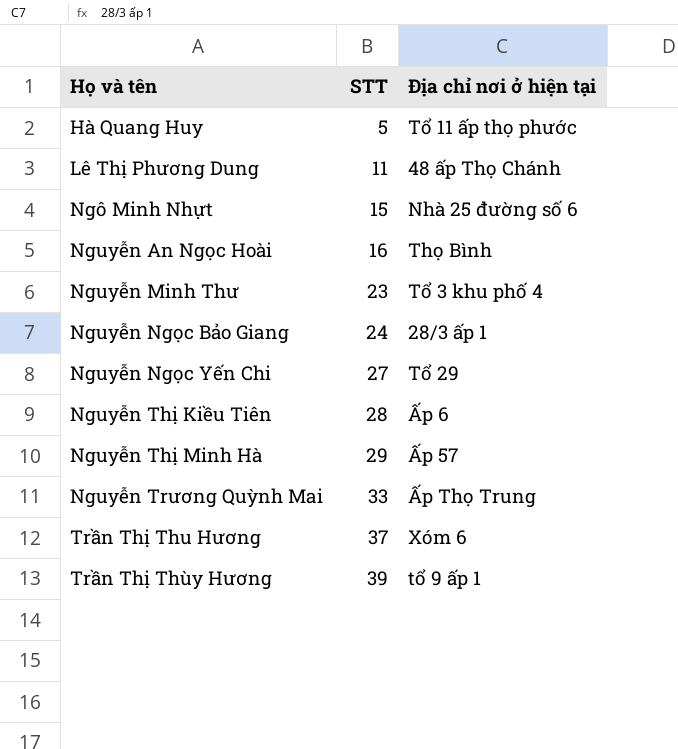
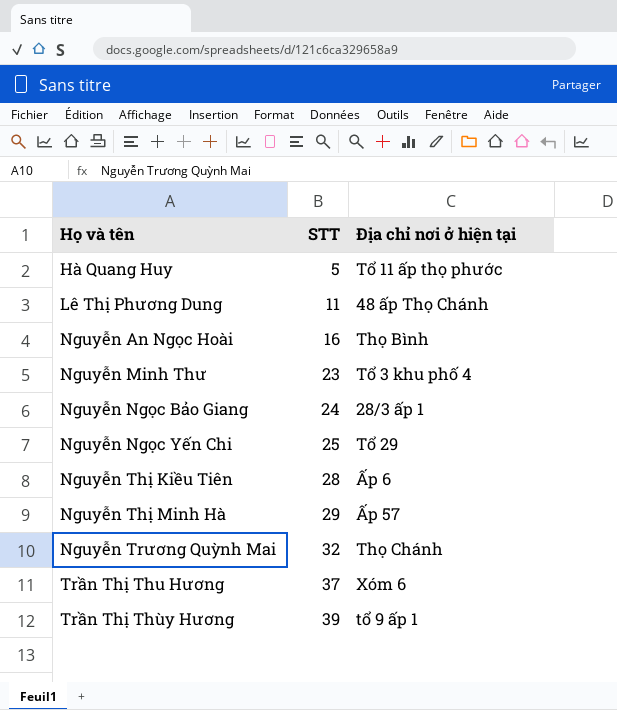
row Ngô Minh Nhựt: 15 | Nhà 25 đường số 6 -> none
Nguyễn Ngọc Yến Chi | STT: 27 -> 25
Nguyễn Trương Quỳnh Mai | STT: 33 -> 32
Nguyễn Trương Quỳnh Mai | Địa chỉ nơi ở hiện tại: Ấp Thọ Trung -> Thọ Chánh

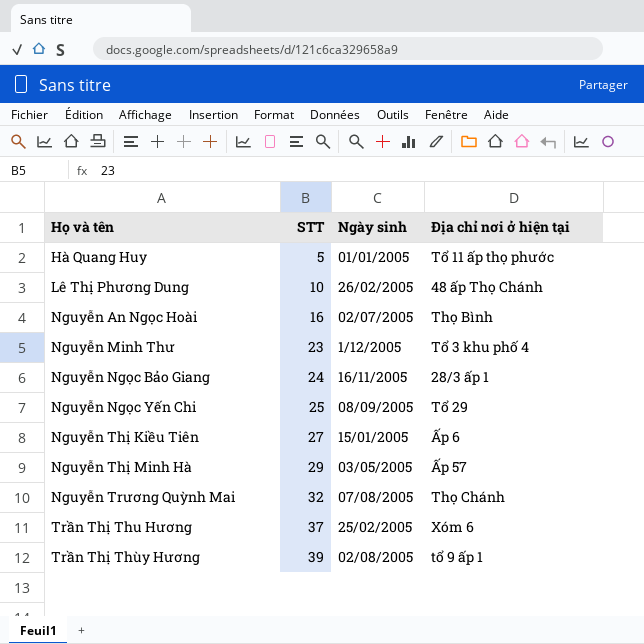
column Ngày sinh | position: none -> 3
Lê Thị Phương Dung | STT: 11 -> 10
Nguyễn Thị Kiều Tiên | STT: 28 -> 27

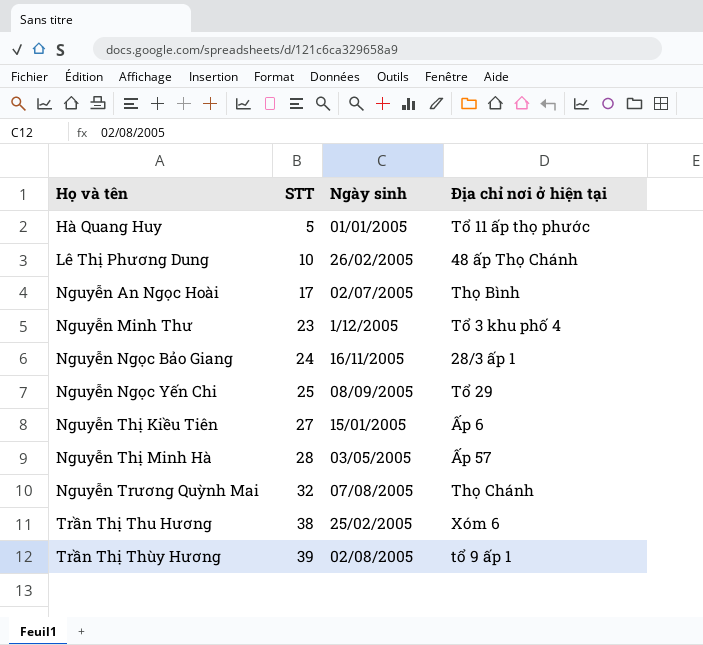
Nguyễn An Ngọc Hoài | STT: 16 -> 17
Nguyễn Thị Minh Hà | STT: 29 -> 28
Trần Thị Thu Hương | STT: 37 -> 38

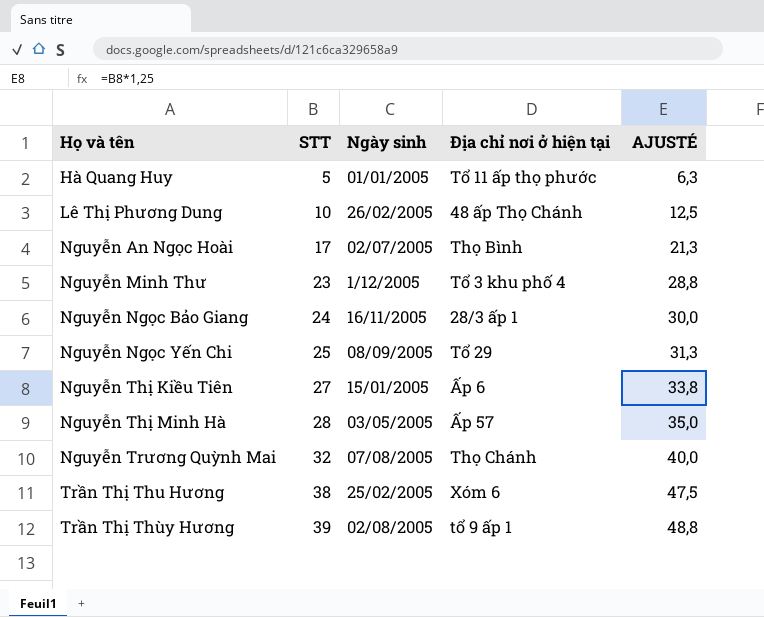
column AJUSTÉ | formula: none -> [STT] * 1,25

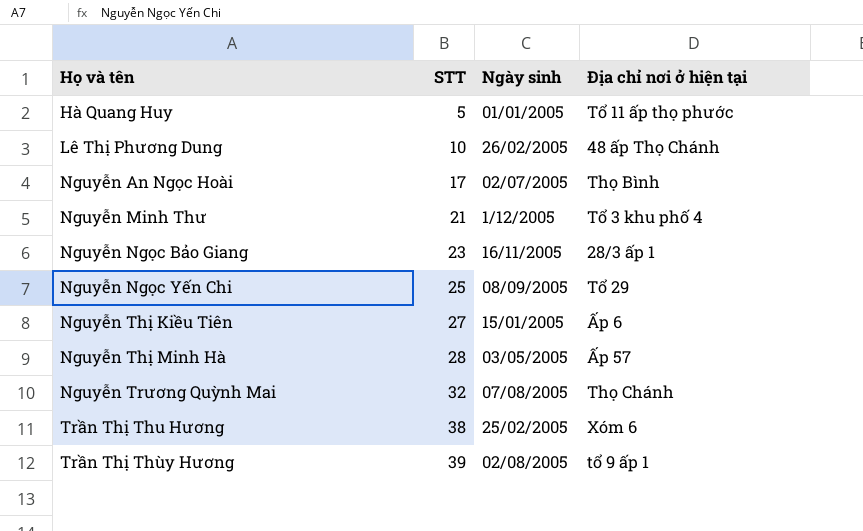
column AJUSTÉ | formula: [STT] * 1,25 -> none
Nguyễn Minh Thư | STT: 23 -> 21
Nguyễn Ngọc Bảo Giang | STT: 24 -> 23

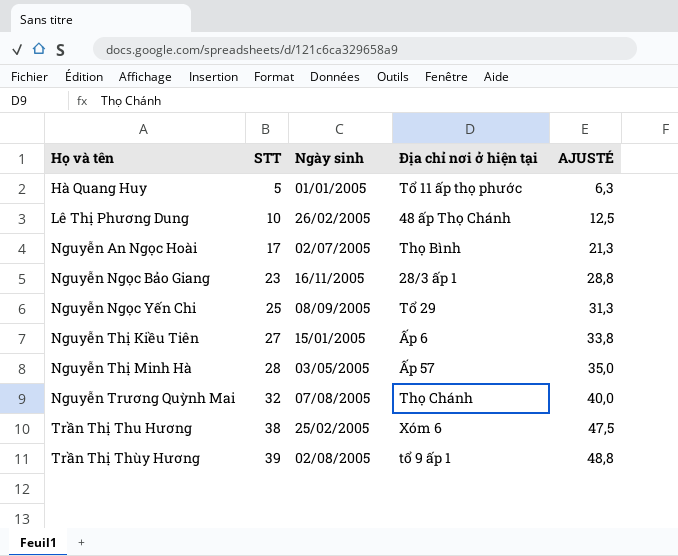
column AJUSTÉ | formula: none -> [STT] * 1,25
row Nguyễn Minh Thư: 21 | 1/12/2005 | Tổ 3 khu phố 4 -> none

